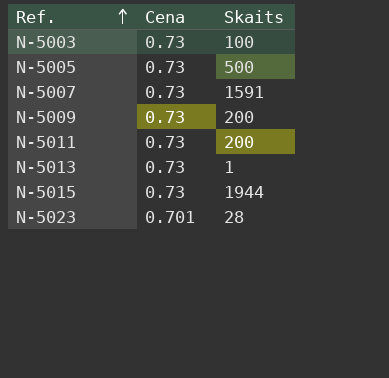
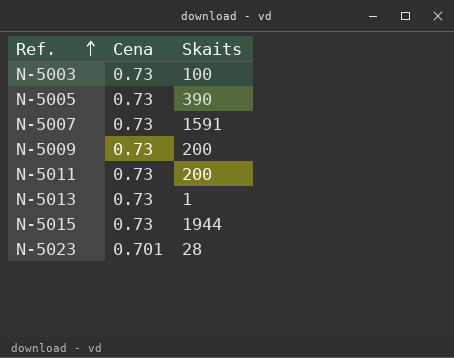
N-5005 | Skaits: 500 -> 390

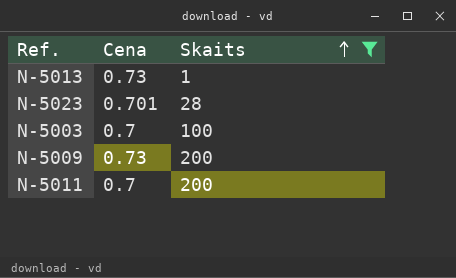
filter: none -> Skaits <= 200
row order: Ref. ascending -> Skaits ascending
N-5003 | Cena: 0.73 -> 0.7
N-5011 | Cena: 0.73 -> 0.7

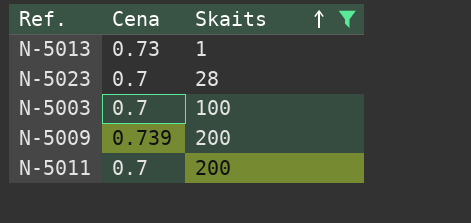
N-5023 | Cena: 0.701 -> 0.7
N-5009 | Cena: 0.73 -> 0.739

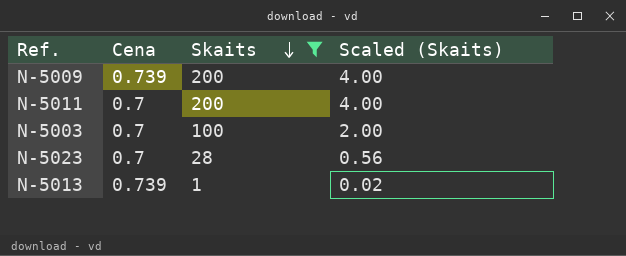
row order: Skaits ascending -> Skaits descending
column Scaled (Skaits) | formula: none -> [Skaits] * 0.02
N-5013 | Cena: 0.73 -> 0.739

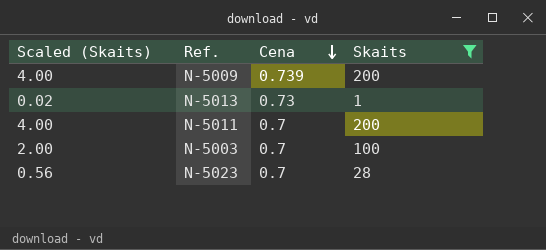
row order: Skaits descending -> Cena descending
column Scaled (Skaits) | position: 4 -> 1
N-5013 | Cena: 0.739 -> 0.73

